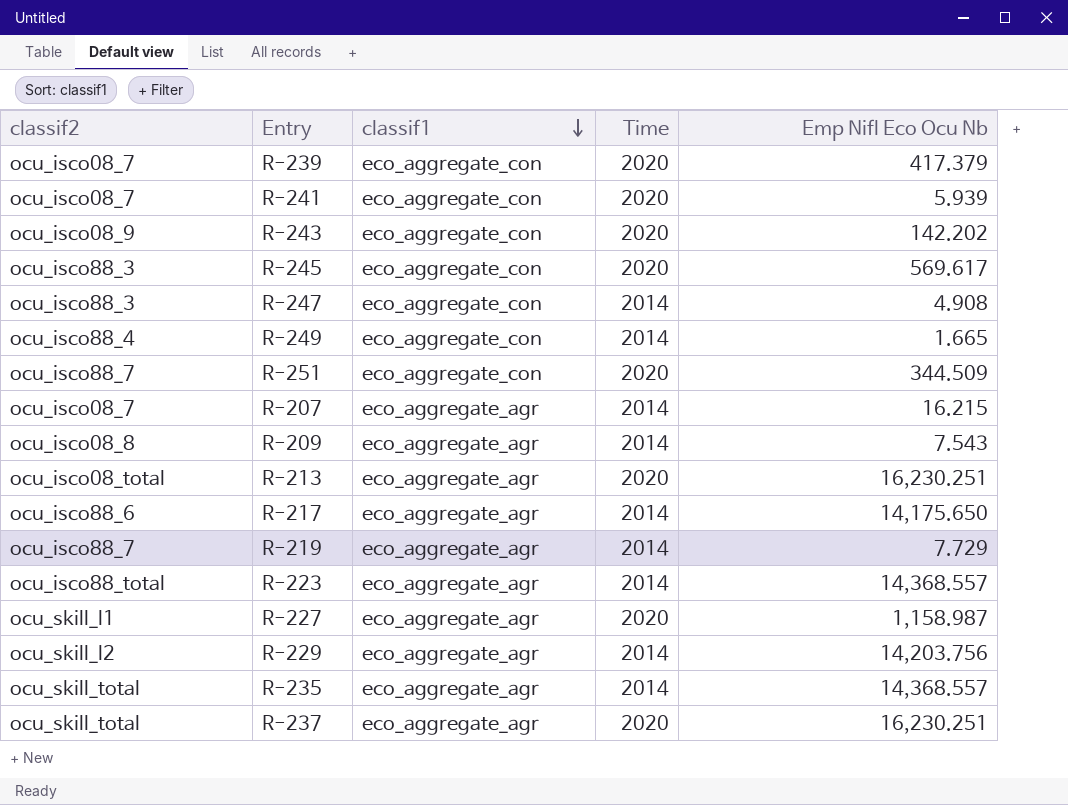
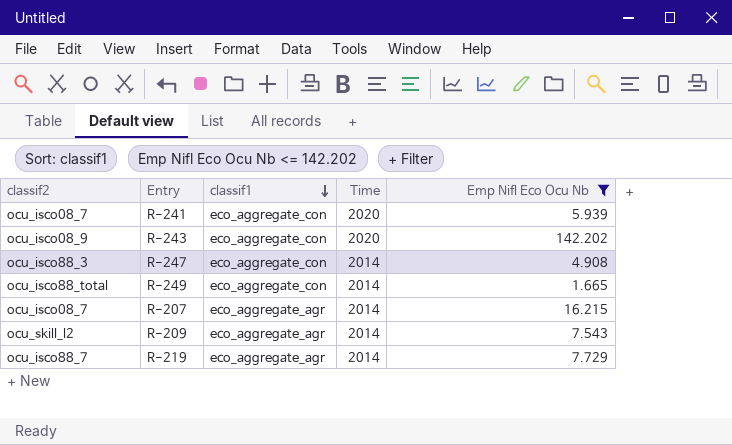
filter: none -> Emp Nifl Eco Ocu Nb <= 142.202
R-249 | classif2: ocu_isco88_4 -> ocu_isco88_total
R-209 | classif2: ocu_isco08_8 -> ocu_skill_l2

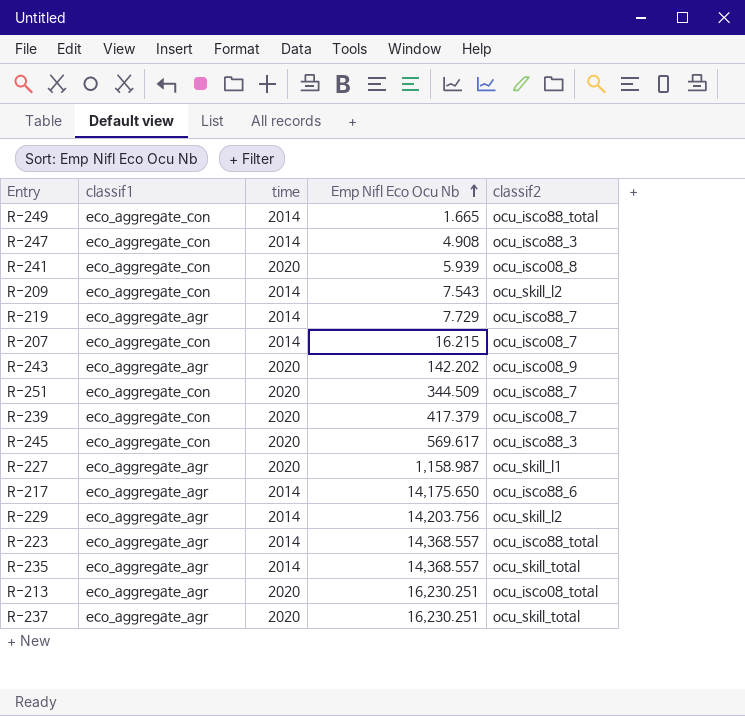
filter: Emp Nifl Eco Ocu Nb <= 142.202 -> none
row order: classif1 descending -> Emp Nifl Eco Ocu Nb ascending
column name: Time -> time
column classif2 | position: 1 -> 5
R-241 | classif2: ocu_isco08_7 -> ocu_isco08_8
R-209 | classif1: eco_aggregate_agr -> eco_aggregate_con
R-207 | classif1: eco_aggregate_agr -> eco_aggregate_con
R-243 | classif1: eco_aggregate_con -> eco_aggregate_agr

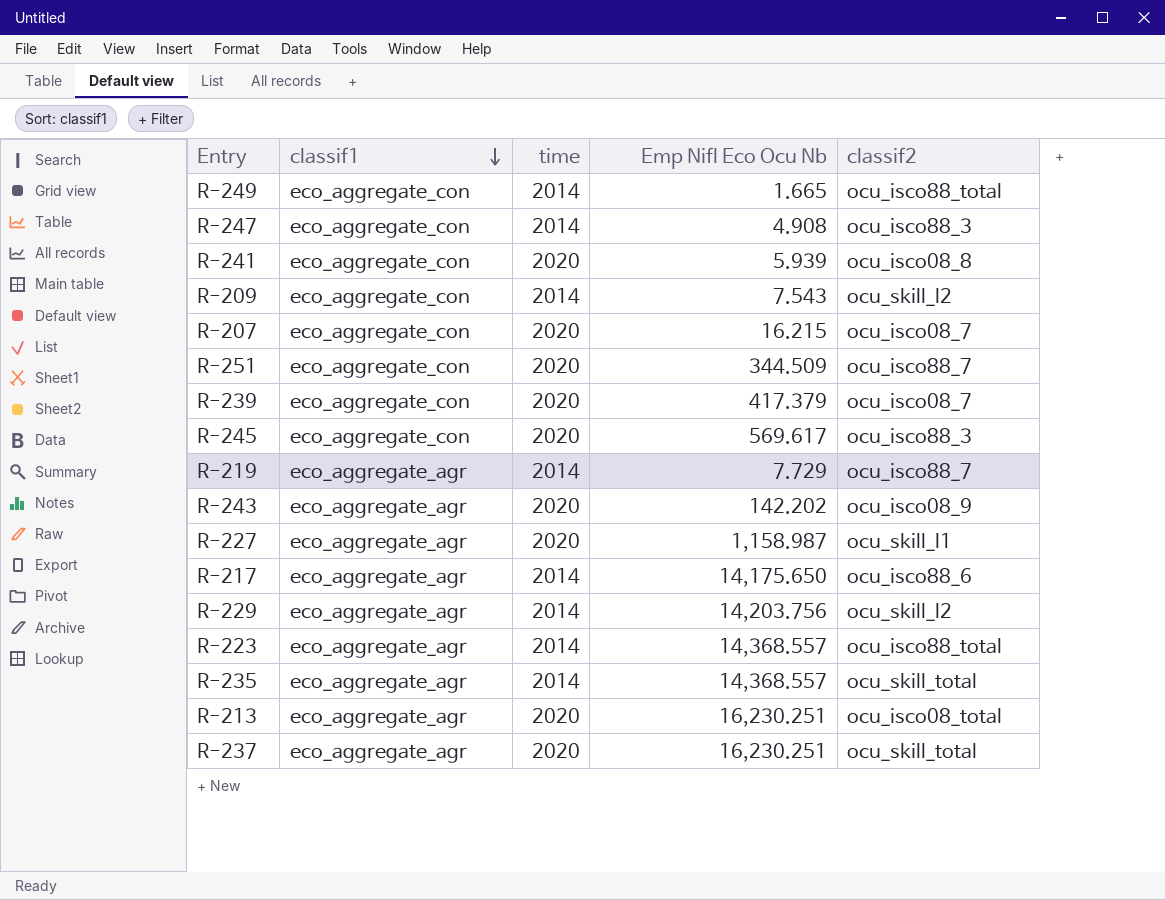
row order: Emp Nifl Eco Ocu Nb ascending -> classif1 descending
R-207 | time: 2014 -> 2020

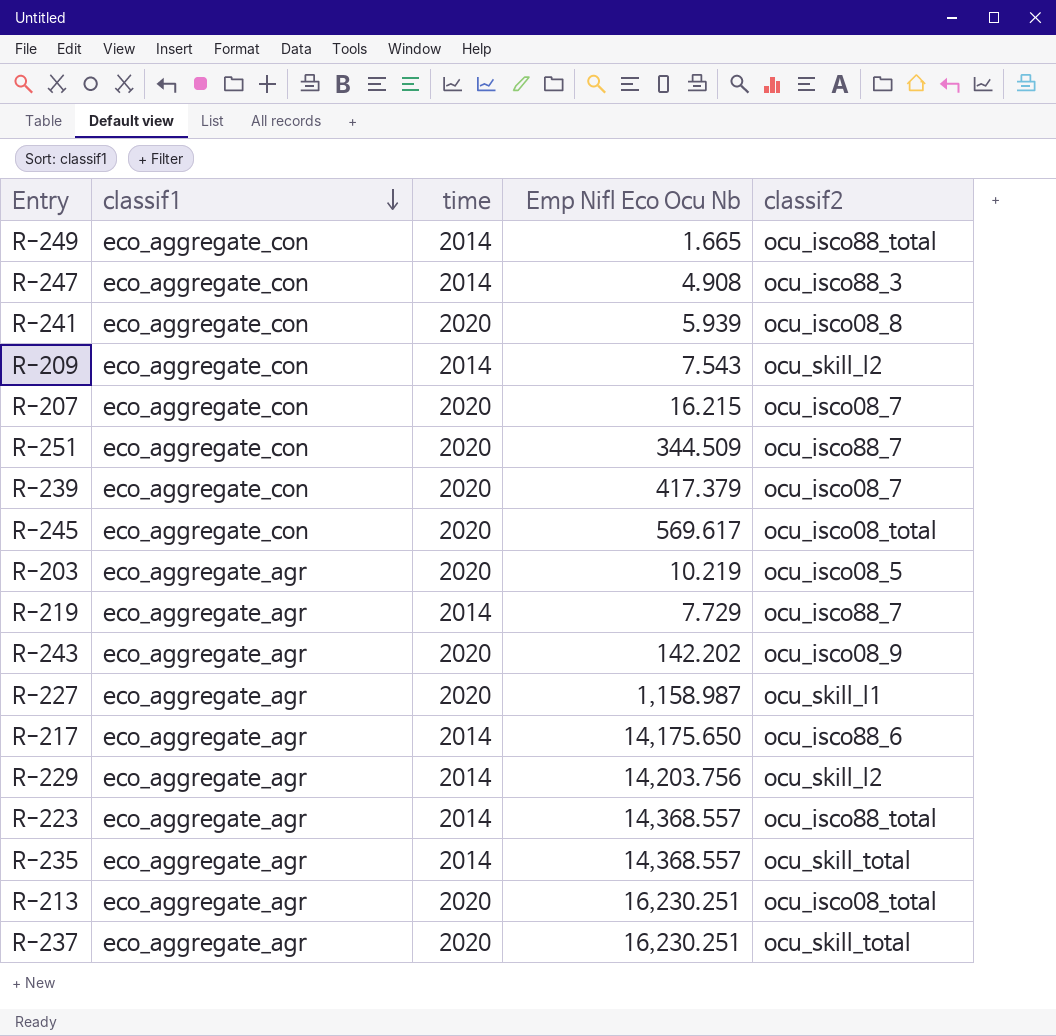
R-245 | classif2: ocu_isco88_3 -> ocu_isco08_total
row R-203: none -> eco_aggregate_agr | 2020 | 10.219 | ocu_isco08_5

